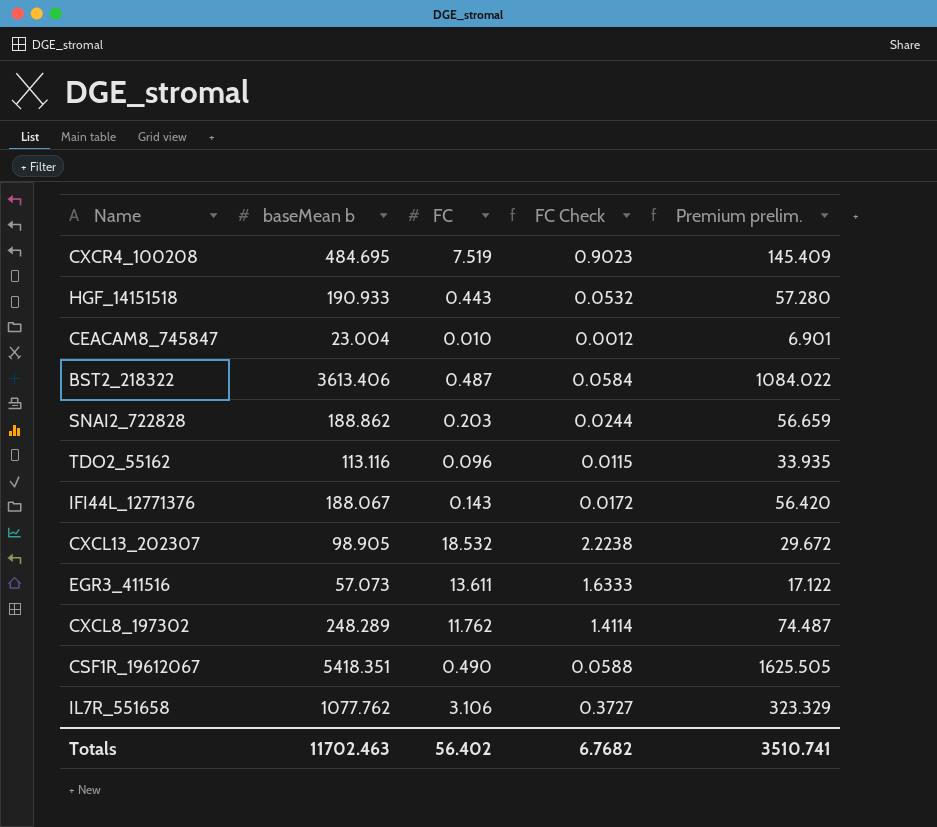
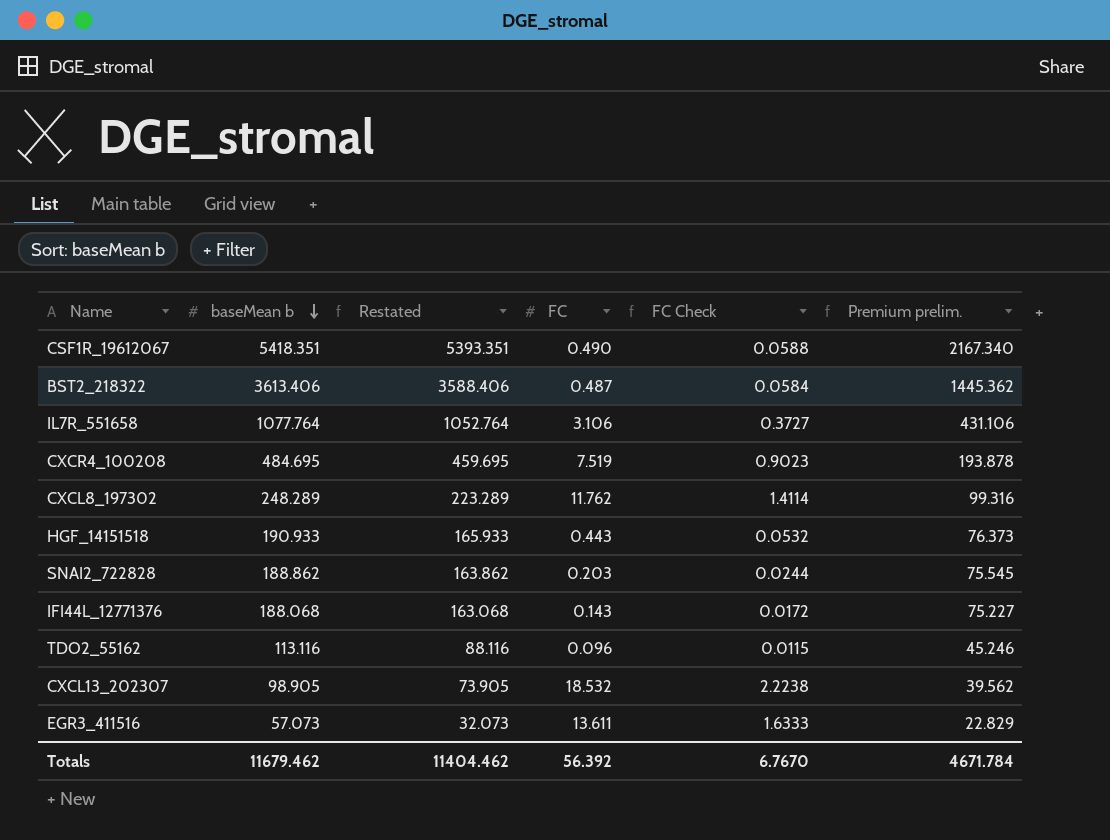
row order: none -> baseMean b descending
column Restated | formula: none -> [baseMean b] - 25
column Premium prelim. | formula: [baseMean b] * 0.3 -> [baseMean b] * 0.4
row CEACAM8_745847: 23.004 | 0.010 | 0.0012 | 6.901 -> none
IL7R_551658 | baseMean b: 1077.762 -> 1077.764
IFI44L_12771376 | baseMean b: 188.067 -> 188.068
Totals | baseMean b: 11702.463 -> 11679.462
Totals | FC: 56.402 -> 56.392
Totals | FC Check: 6.7682 -> 6.7670
Totals | Premium prelim.: 3510.741 -> 4671.784

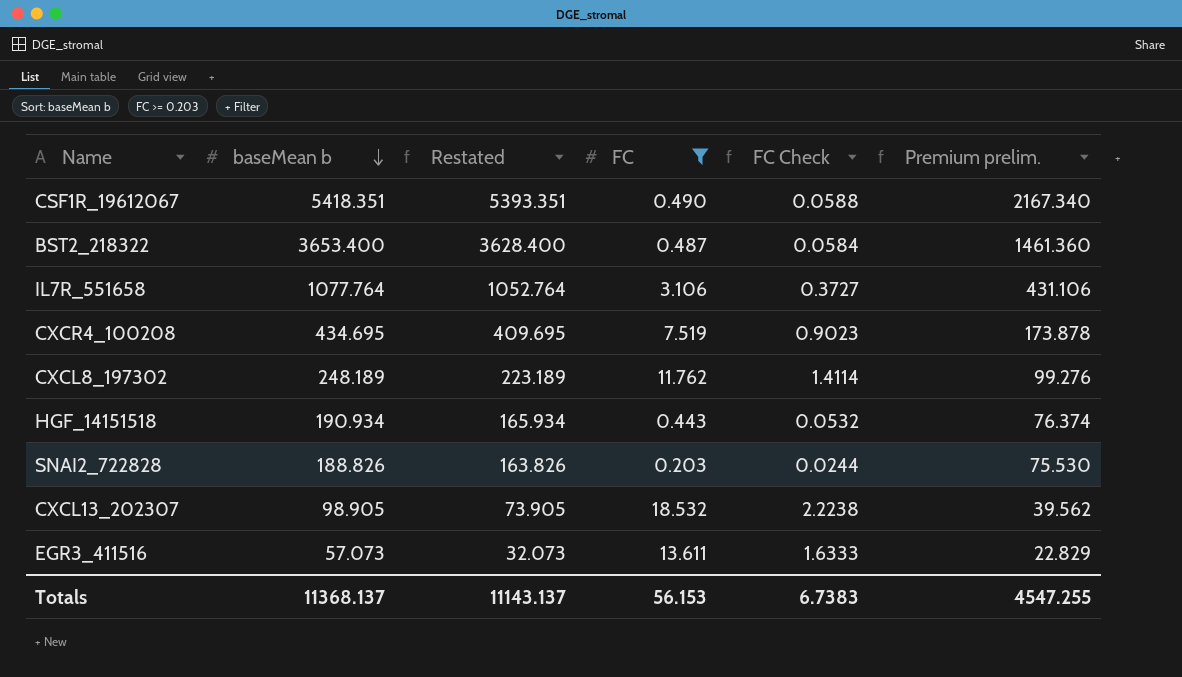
filter: none -> FC >= 0.203
BST2_218322 | baseMean b: 3613.406 -> 3653.400
BST2_218322 | Restated: 3588.406 -> 3628.400
BST2_218322 | Premium prelim.: 1445.362 -> 1461.360
CXCR4_100208 | baseMean b: 484.695 -> 434.695
CXCR4_100208 | Restated: 459.695 -> 409.695
CXCR4_100208 | Premium prelim.: 193.878 -> 173.878
CXCL8_197302 | baseMean b: 248.289 -> 248.189
CXCL8_197302 | Restated: 223.289 -> 223.189
CXCL8_197302 | Premium prelim.: 99.316 -> 99.276
HGF_14151518 | baseMean b: 190.933 -> 190.934
HGF_14151518 | Restated: 165.933 -> 165.934
HGF_14151518 | Premium prelim.: 76.373 -> 76.374
SNAI2_722828 | baseMean b: 188.862 -> 188.826
SNAI2_722828 | Restated: 163.862 -> 163.826
SNAI2_722828 | Premium prelim.: 75.545 -> 75.530
Totals | baseMean b: 11679.462 -> 11368.137
Totals | Restated: 11404.462 -> 11143.137
Totals | FC: 56.392 -> 56.153
Totals | FC Check: 6.7670 -> 6.7383
Totals | Premium prelim.: 4671.784 -> 4547.255

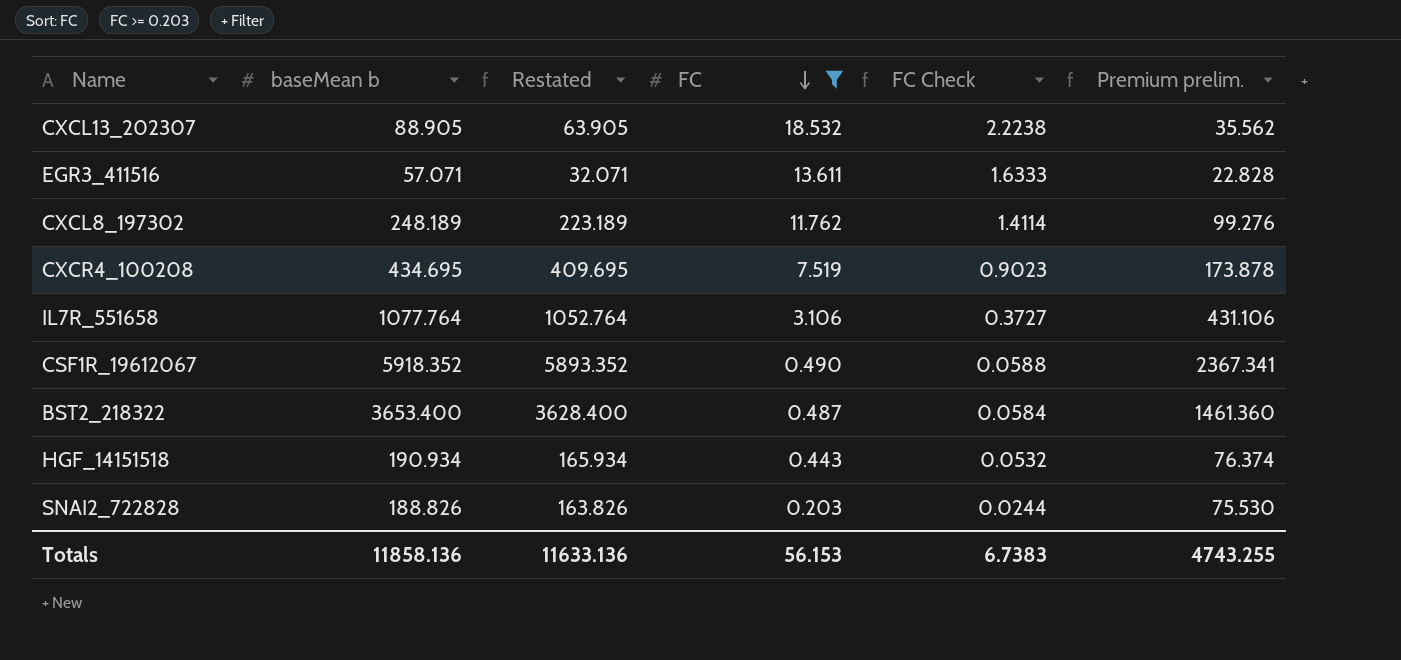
row order: baseMean b descending -> FC descending
CXCL13_202307 | baseMean b: 98.905 -> 88.905
CXCL13_202307 | Restated: 73.905 -> 63.905
CXCL13_202307 | Premium prelim.: 39.562 -> 35.562
EGR3_411516 | baseMean b: 57.073 -> 57.071
EGR3_411516 | Restated: 32.073 -> 32.071
EGR3_411516 | Premium prelim.: 22.829 -> 22.828
CSF1R_19612067 | baseMean b: 5418.351 -> 5918.352
CSF1R_19612067 | Restated: 5393.351 -> 5893.352
CSF1R_19612067 | Premium prelim.: 2167.340 -> 2367.341
Totals | baseMean b: 11368.137 -> 11858.136
Totals | Restated: 11143.137 -> 11633.136
Totals | Premium prelim.: 4547.255 -> 4743.255

